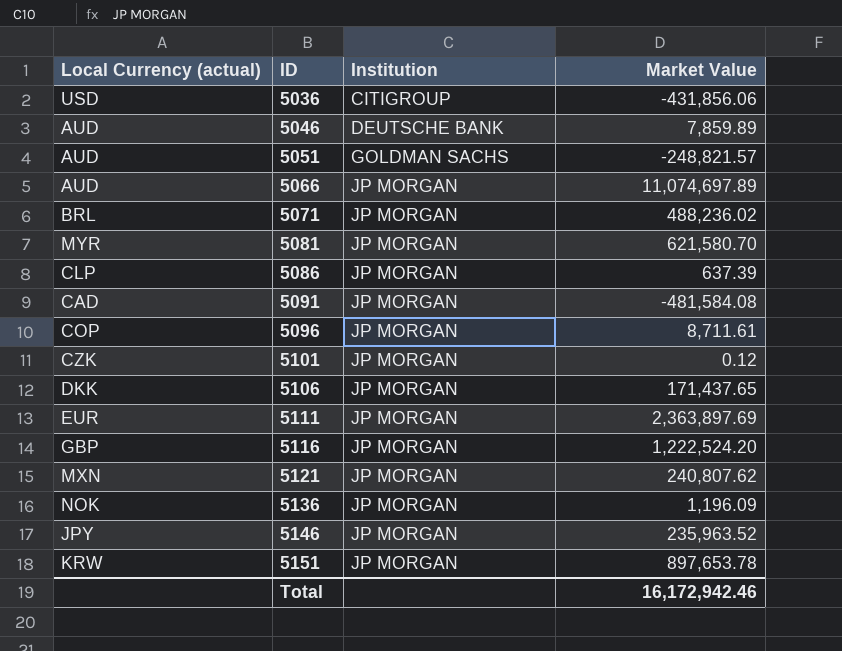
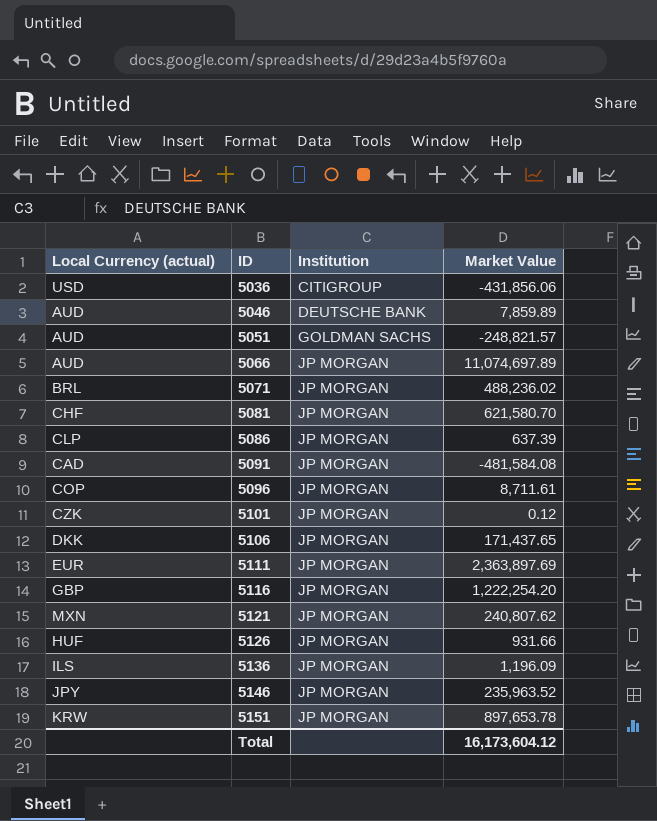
5081 | Local Currency (actual): MYR -> CHF
5116 | Market Value: 1,222,524.20 -> 1,222,254.20
row 5126: none -> HUF | JP MORGAN | 931.66
5136 | Local Currency (actual): NOK -> ILS
Total | Market Value: 16,172,942.46 -> 16,173,604.12

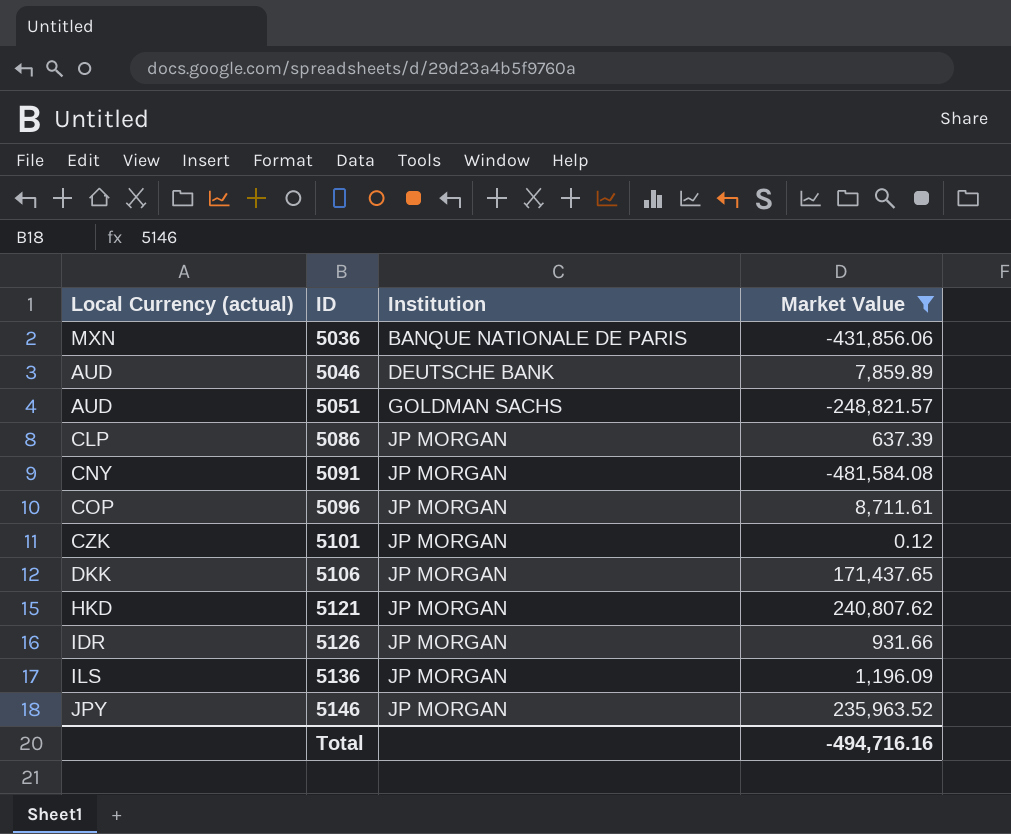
filter: none -> Market Value <= 240,807.62
5036 | Local Currency (actual): USD -> MXN
5036 | Institution: CITIGROUP -> BANQUE NATIONALE DE PARIS
5091 | Local Currency (actual): CAD -> CNY
5121 | Local Currency (actual): MXN -> HKD
5126 | Local Currency (actual): HUF -> IDR
Total | Market Value: 16,173,604.12 -> -494,716.16

